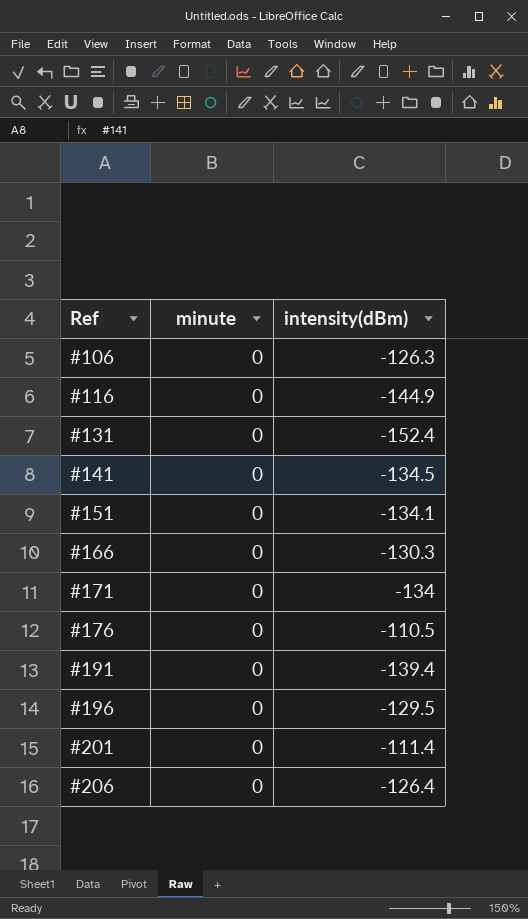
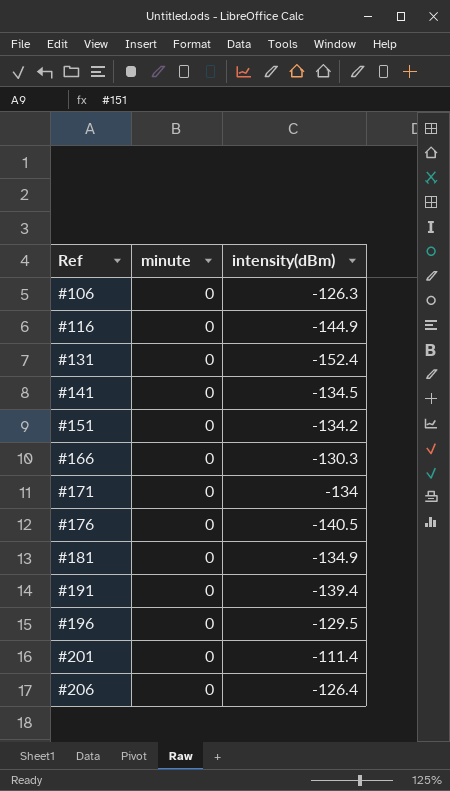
#151 | intensity(dBm): -134.1 -> -134.2
#176 | intensity(dBm): -110.5 -> -140.5
row #181: none -> 0 | -134.9

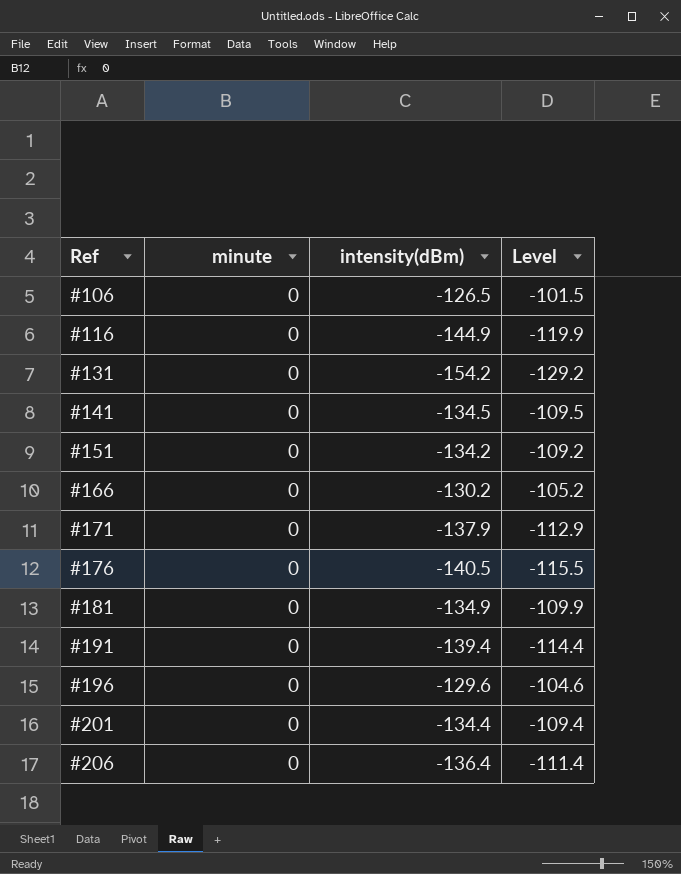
column Level | formula: none -> [intensity(dBm)] + 25
#106 | intensity(dBm): -126.3 -> -126.5
#131 | intensity(dBm): -152.4 -> -154.2
#166 | intensity(dBm): -130.3 -> -130.2
#171 | intensity(dBm): -134 -> -137.9
#196 | intensity(dBm): -129.5 -> -129.6
#201 | intensity(dBm): -111.4 -> -134.4
#206 | intensity(dBm): -126.4 -> -136.4

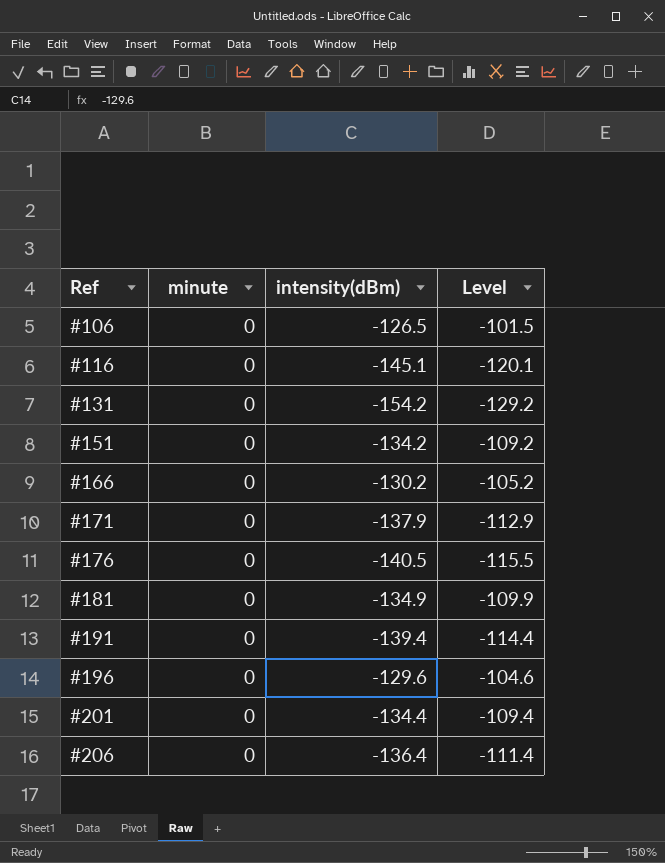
row #141: 0 | -134.5 | -109.5 -> none
#116 | intensity(dBm): -144.9 -> -145.1
#116 | Level: -119.9 -> -120.1

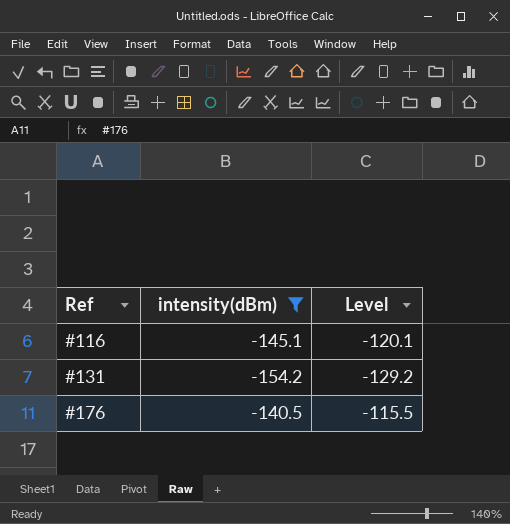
filter: none -> intensity(dBm) <= -140.5
column minute | position: 2 -> none

